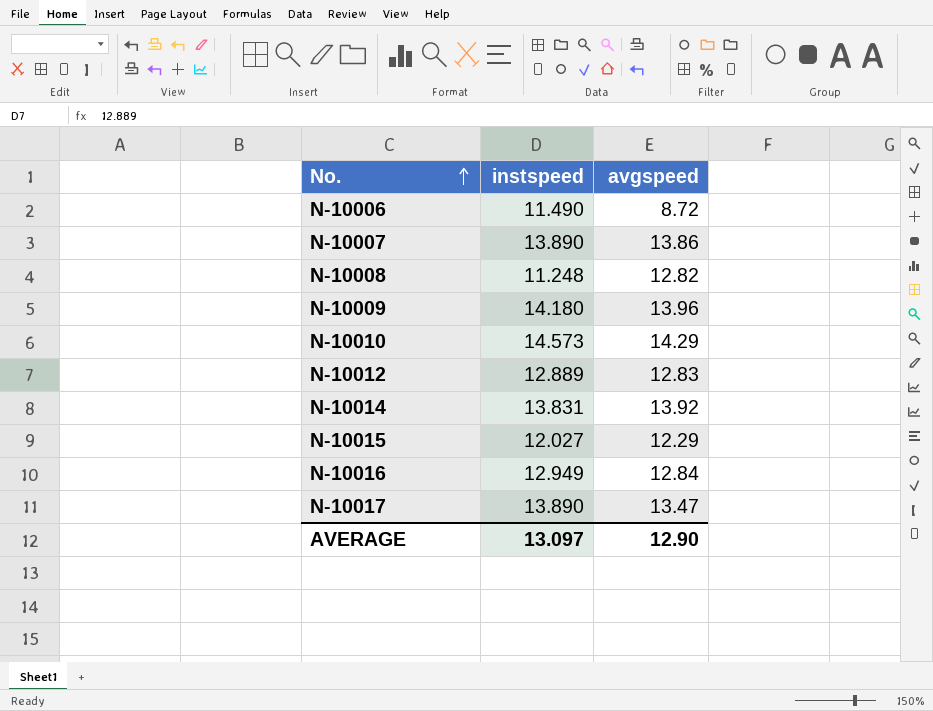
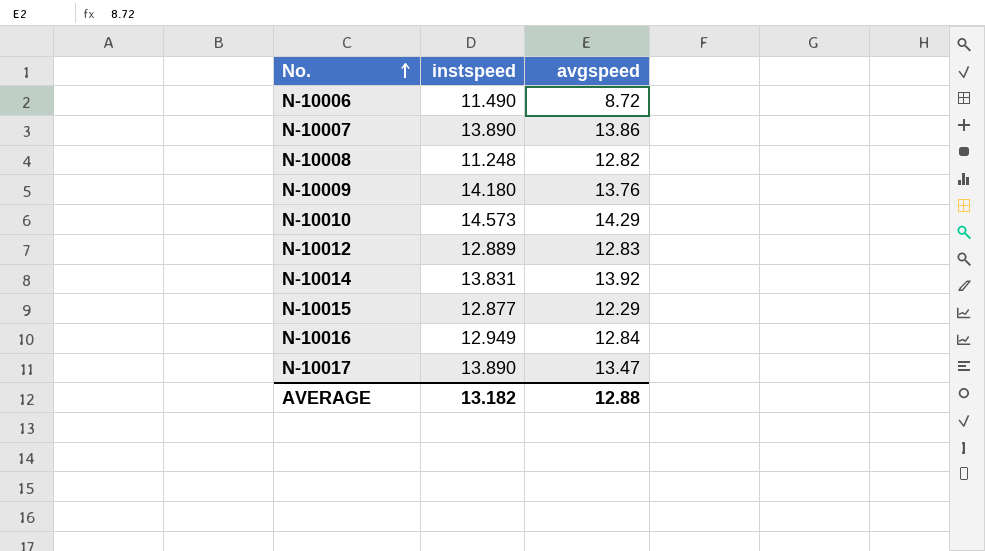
N-10009 | avgspeed: 13.96 -> 13.76
N-10015 | instspeed: 12.027 -> 12.877
AVERAGE | instspeed: 13.097 -> 13.182
AVERAGE | avgspeed: 12.90 -> 12.88

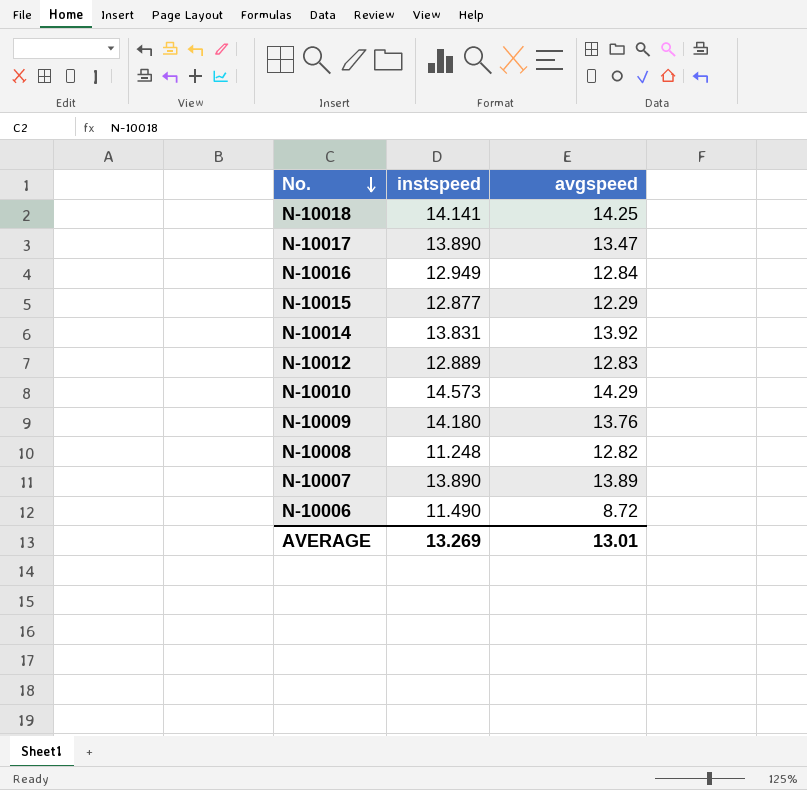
row order: No. ascending -> No. descending
row N-10018: none -> 14.141 | 14.25
N-10007 | avgspeed: 13.86 -> 13.89
AVERAGE | instspeed: 13.182 -> 13.269
AVERAGE | avgspeed: 12.88 -> 13.01

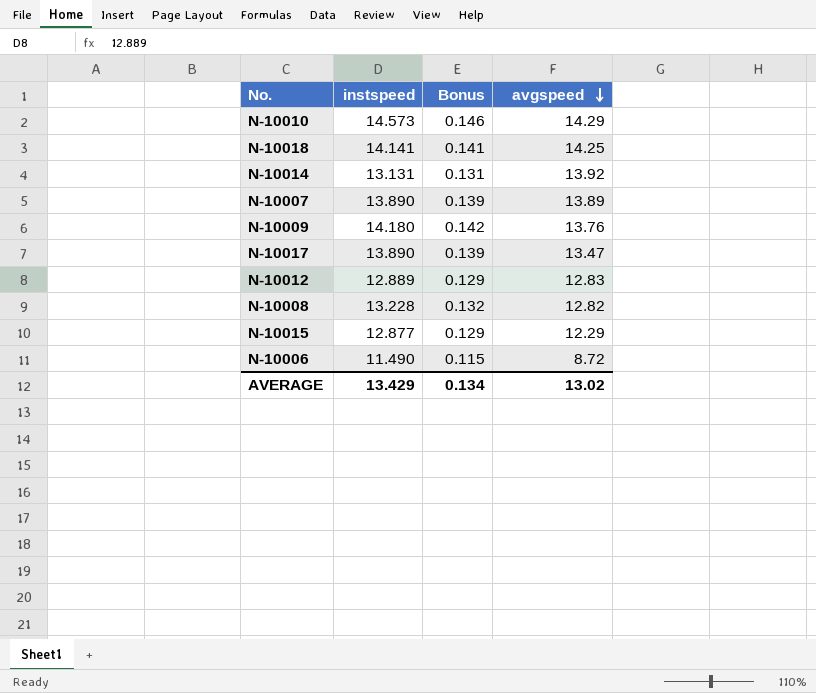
row order: No. descending -> avgspeed descending
column Bonus | formula: none -> [instspeed] * 0.01
row N-10016: 12.949 | 12.84 -> none
N-10014 | instspeed: 13.831 -> 13.131
N-10008 | instspeed: 11.248 -> 13.228
AVERAGE | instspeed: 13.269 -> 13.429
AVERAGE | avgspeed: 13.01 -> 13.02

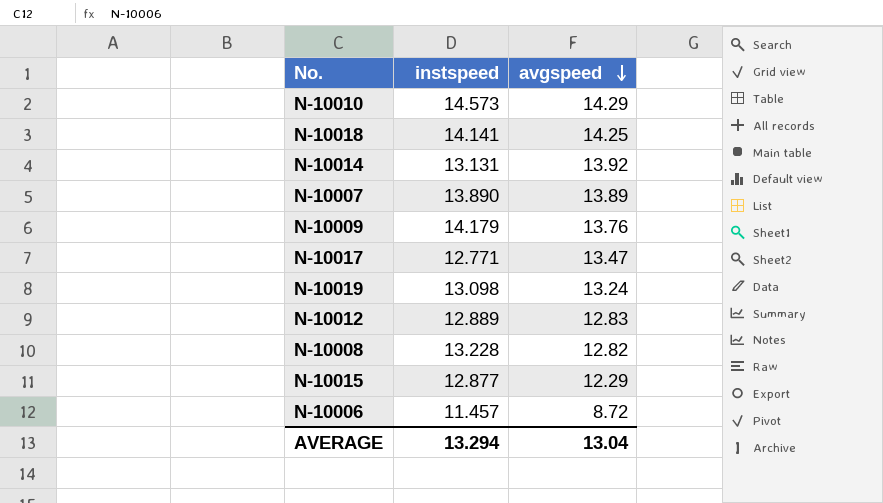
column Bonus | formula: [instspeed] * 0.01 -> none
N-10009 | instspeed: 14.180 -> 14.179
N-10017 | instspeed: 13.890 -> 12.771
row N-10019: none -> 13.098 | 13.24
N-10006 | instspeed: 11.490 -> 11.457
AVERAGE | instspeed: 13.429 -> 13.294
AVERAGE | avgspeed: 13.02 -> 13.04

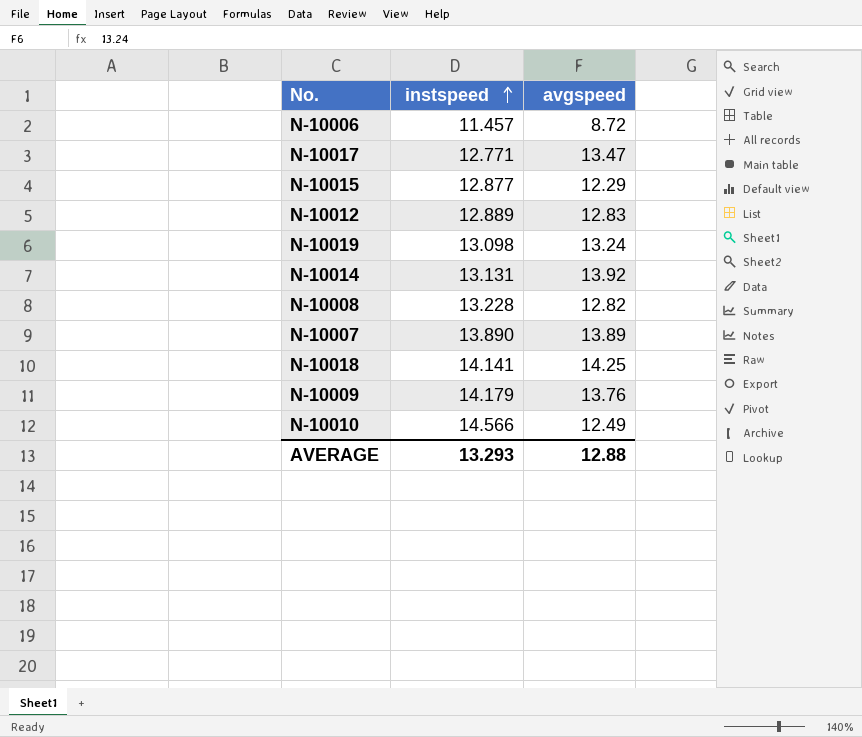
row order: avgspeed descending -> instspeed ascending
N-10010 | instspeed: 14.573 -> 14.566
N-10010 | avgspeed: 14.29 -> 12.49
AVERAGE | instspeed: 13.294 -> 13.293
AVERAGE | avgspeed: 13.04 -> 12.88

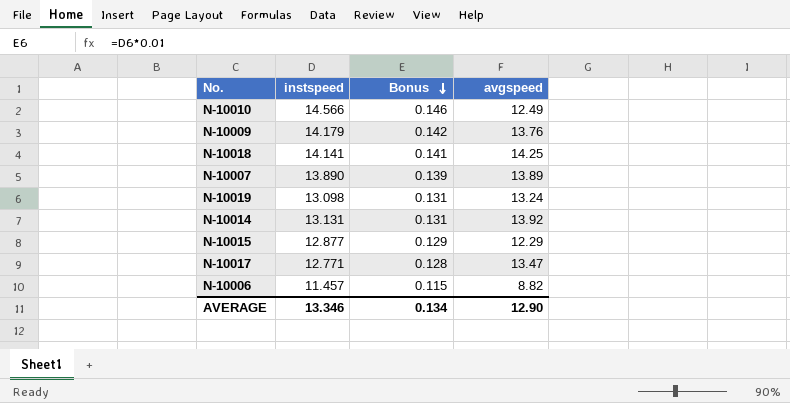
row order: instspeed ascending -> Bonus descending
column Bonus | formula: none -> [instspeed] * 0.01
row N-10012: 12.889 | 12.83 -> none
row N-10008: 13.228 | 12.82 -> none
N-10006 | avgspeed: 8.72 -> 8.82
AVERAGE | instspeed: 13.293 -> 13.346
AVERAGE | avgspeed: 12.88 -> 12.90

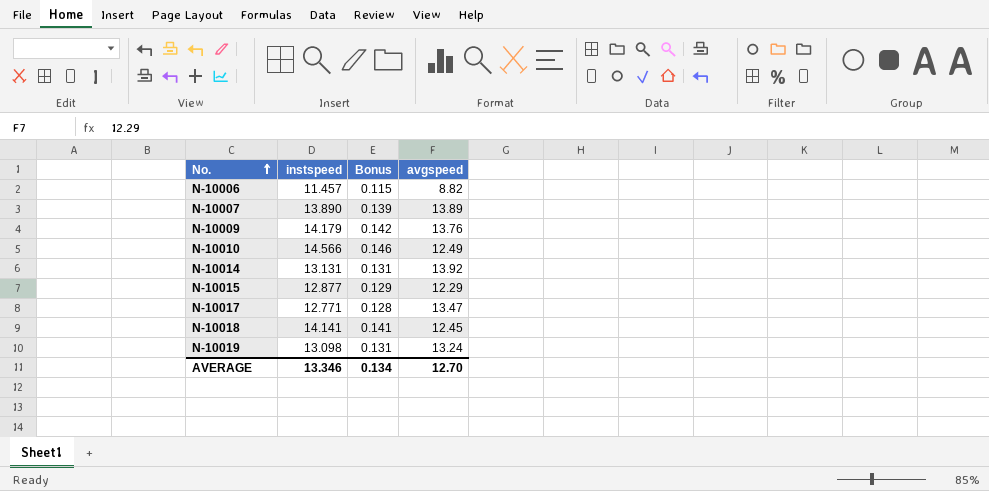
row order: Bonus descending -> No. ascending
N-10018 | avgspeed: 14.25 -> 12.45
AVERAGE | avgspeed: 12.90 -> 12.70

